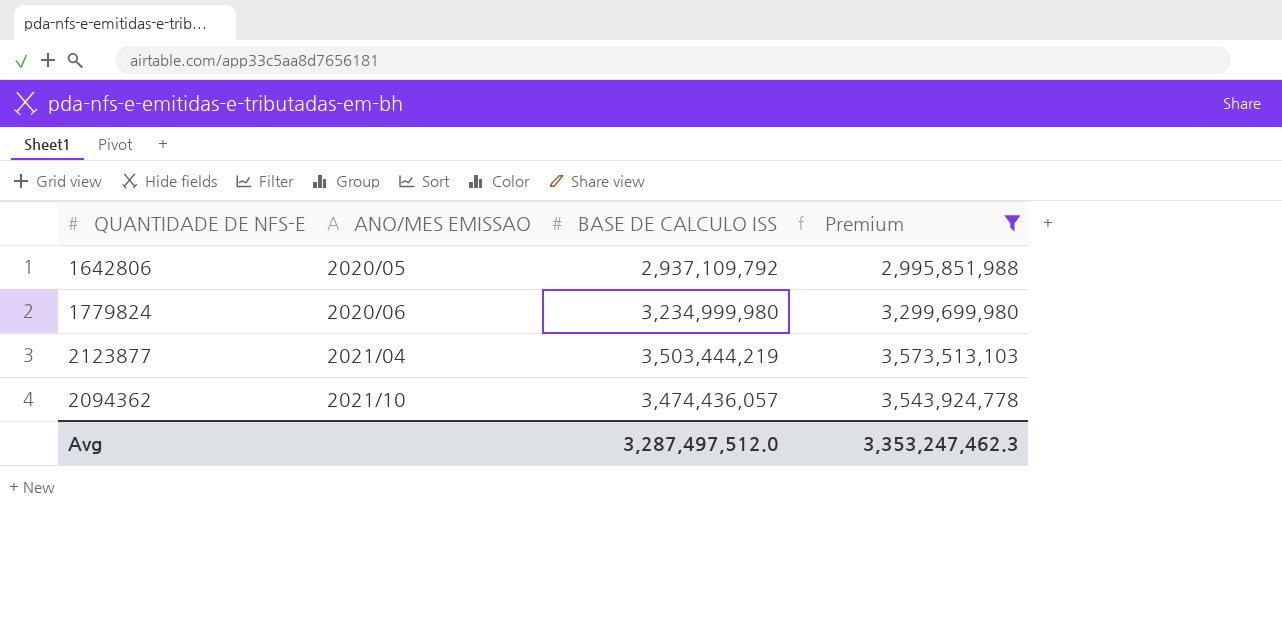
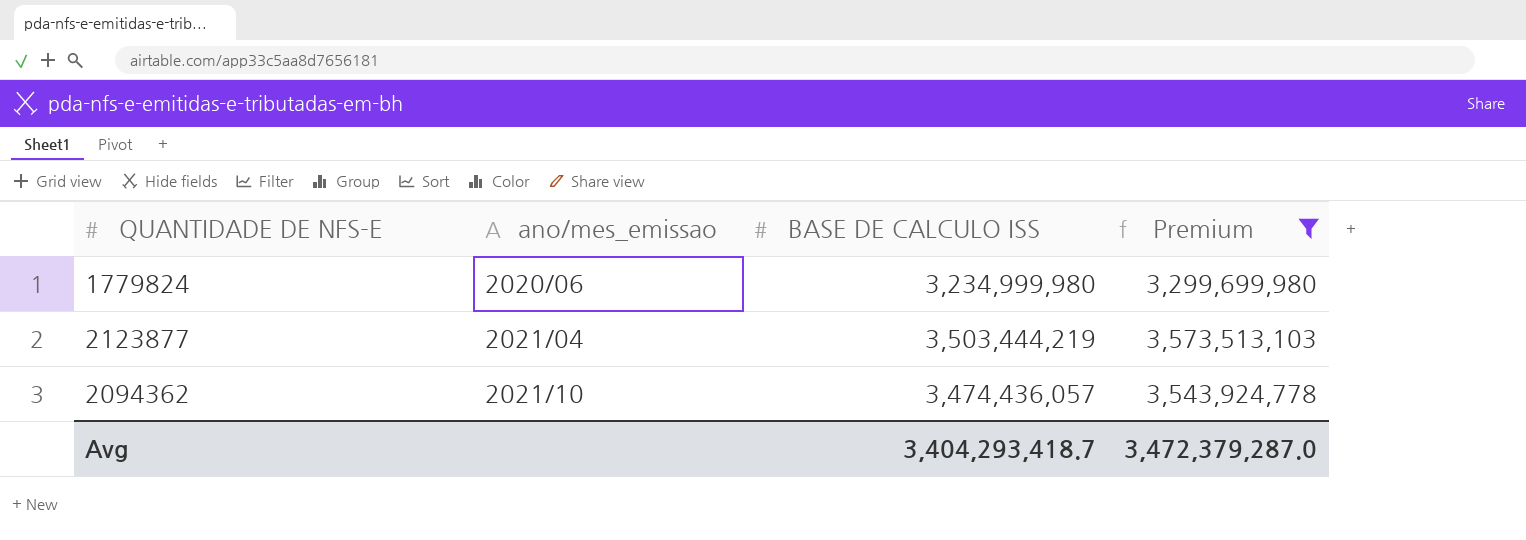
column name: ANO/MES EMISSAO -> ano/mes_emissao
row 1642806: 2020/05 | 2,937,109,792 | 2,995,851,988 -> none
Avg | BASE DE CALCULO ISS: 3,287,497,512.0 -> 3,404,293,418.7
Avg | Premium: 3,353,247,462.3 -> 3,472,379,287.0

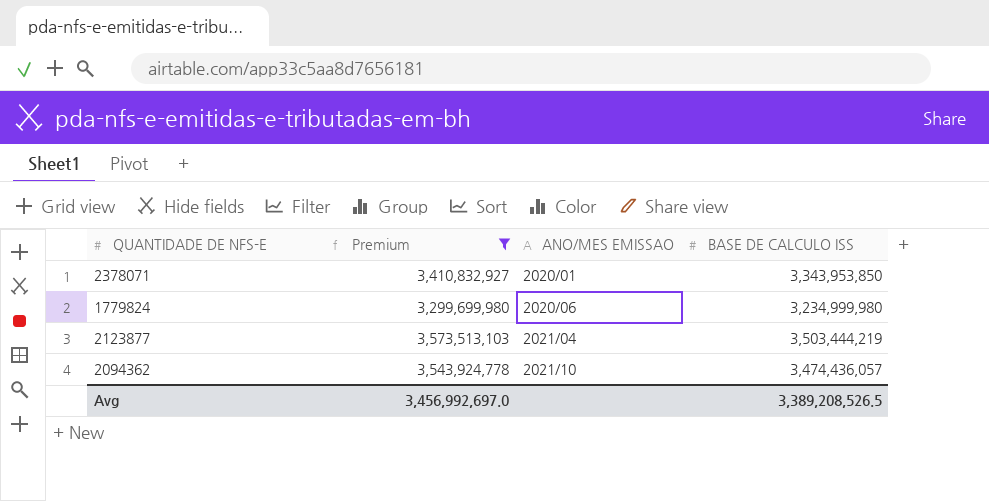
column Premium | position: 4 -> 2
column name: ano/mes_emissao -> ANO/MES EMISSAO
row 2378071: none -> 3,410,832,927 | 2020/01 | 3,343,953,850
Avg | Premium: 3,472,379,287.0 -> 3,456,992,697.0
Avg | BASE DE CALCULO ISS: 3,404,293,418.7 -> 3,389,208,526.5

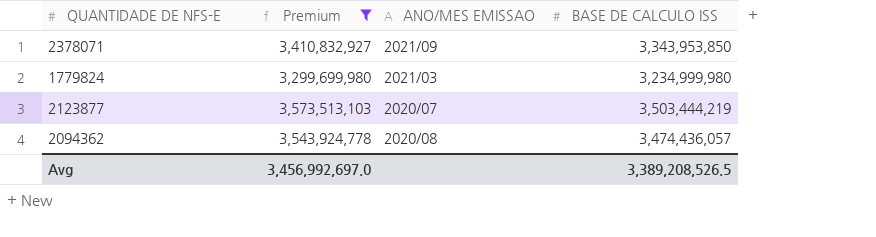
2378071 | ANO/MES EMISSAO: 2020/01 -> 2021/09
1779824 | ANO/MES EMISSAO: 2020/06 -> 2021/03
2123877 | ANO/MES EMISSAO: 2021/04 -> 2020/07
2094362 | ANO/MES EMISSAO: 2021/10 -> 2020/08

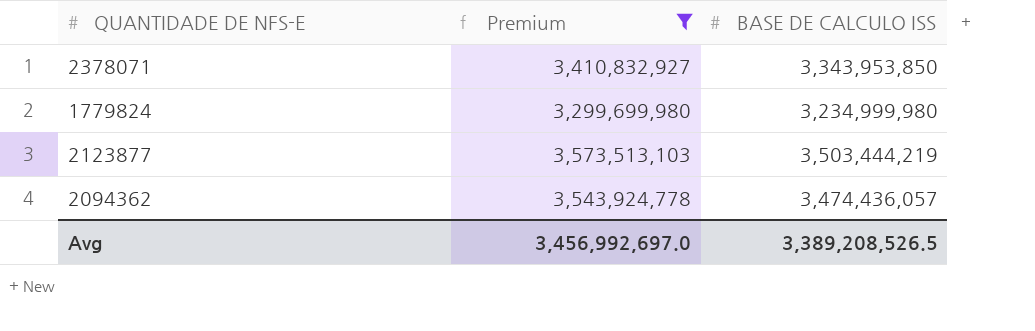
column ANO/MES EMISSAO | position: 3 -> none

